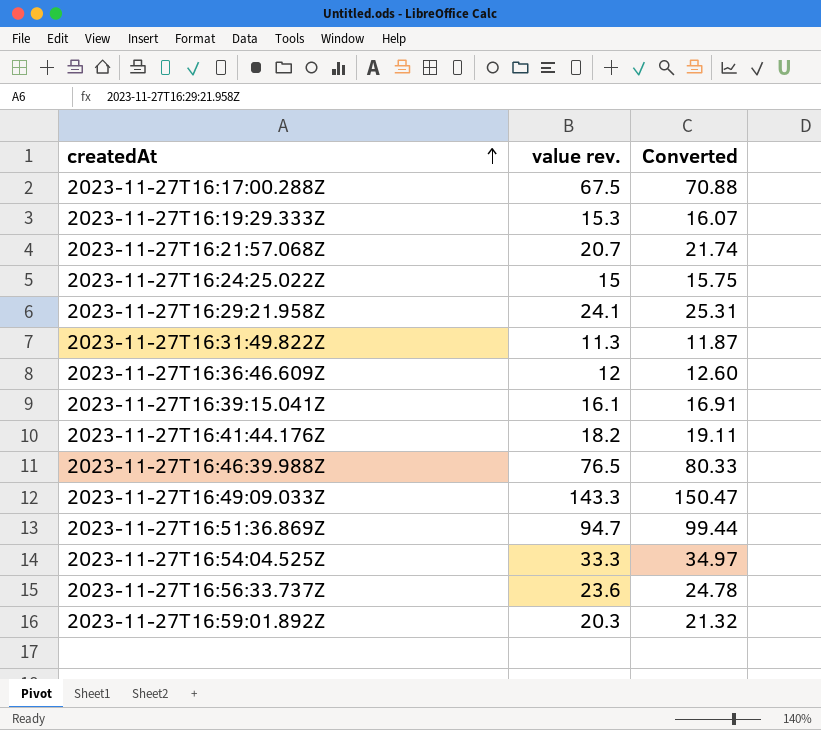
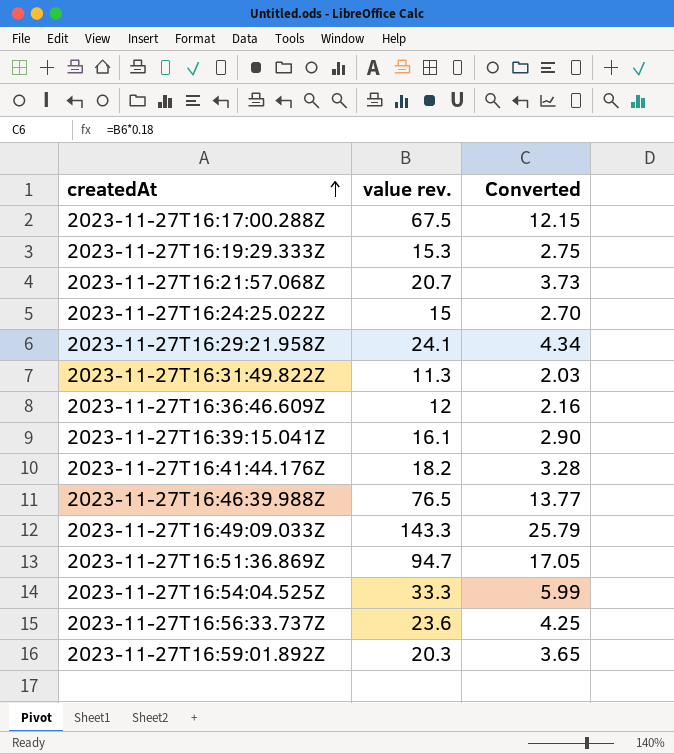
column Converted | formula: [value rev.] * 1.05 -> [value rev.] * 0.18

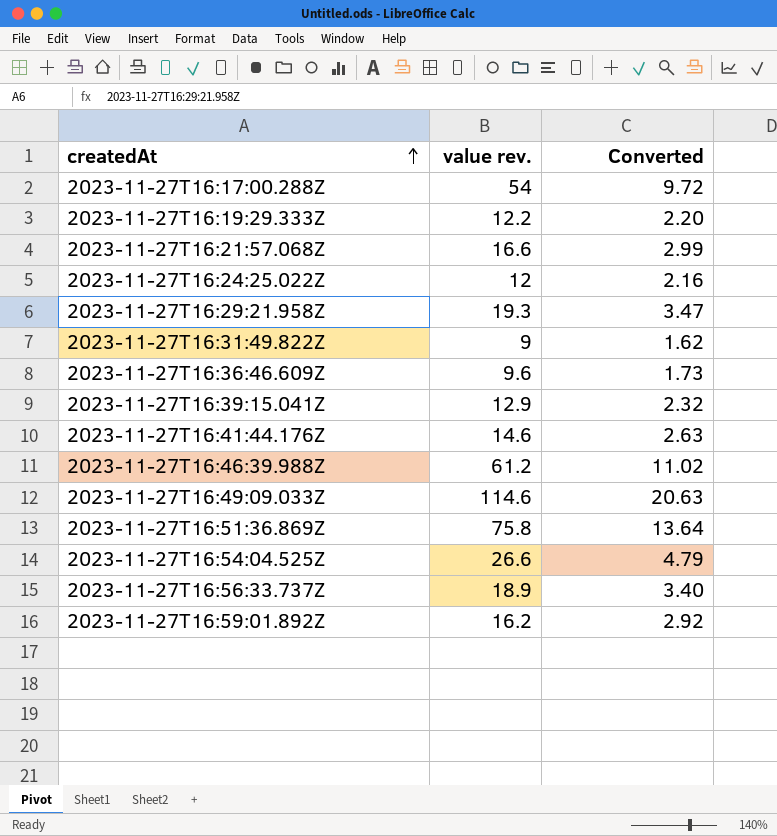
2023-11-27T16:17:00.288Z | value rev.: 67.5 -> 54
2023-11-27T16:17:00.288Z | Converted: 12.15 -> 9.72
2023-11-27T16:19:29.333Z | value rev.: 15.3 -> 12.2
2023-11-27T16:19:29.333Z | Converted: 2.75 -> 2.20
2023-11-27T16:21:57.068Z | value rev.: 20.7 -> 16.6
2023-11-27T16:21:57.068Z | Converted: 3.73 -> 2.99
2023-11-27T16:24:25.022Z | value rev.: 15 -> 12
2023-11-27T16:24:25.022Z | Converted: 2.70 -> 2.16
2023-11-27T16:29:21.958Z | value rev.: 24.1 -> 19.3
2023-11-27T16:29:21.958Z | Converted: 4.34 -> 3.47
2023-11-27T16:31:49.822Z | value rev.: 11.3 -> 9
2023-11-27T16:31:49.822Z | Converted: 2.03 -> 1.62
2023-11-27T16:36:46.609Z | value rev.: 12 -> 9.6
2023-11-27T16:36:46.609Z | Converted: 2.16 -> 1.73
2023-11-27T16:39:15.041Z | value rev.: 16.1 -> 12.9
2023-11-27T16:39:15.041Z | Converted: 2.90 -> 2.32
2023-11-27T16:41:44.176Z | value rev.: 18.2 -> 14.6
2023-11-27T16:41:44.176Z | Converted: 3.28 -> 2.63
2023-11-27T16:46:39.988Z | value rev.: 76.5 -> 61.2
2023-11-27T16:46:39.988Z | Converted: 13.77 -> 11.02
2023-11-27T16:49:09.033Z | value rev.: 143.3 -> 114.6
2023-11-27T16:49:09.033Z | Converted: 25.79 -> 20.63
2023-11-27T16:51:36.869Z | value rev.: 94.7 -> 75.8
2023-11-27T16:51:36.869Z | Converted: 17.05 -> 13.64
2023-11-27T16:54:04.525Z | value rev.: 33.3 -> 26.6
2023-11-27T16:54:04.525Z | Converted: 5.99 -> 4.79
2023-11-27T16:56:33.737Z | value rev.: 23.6 -> 18.9
2023-11-27T16:56:33.737Z | Converted: 4.25 -> 3.40
2023-11-27T16:59:01.892Z | value rev.: 20.3 -> 16.2
2023-11-27T16:59:01.892Z | Converted: 3.65 -> 2.92

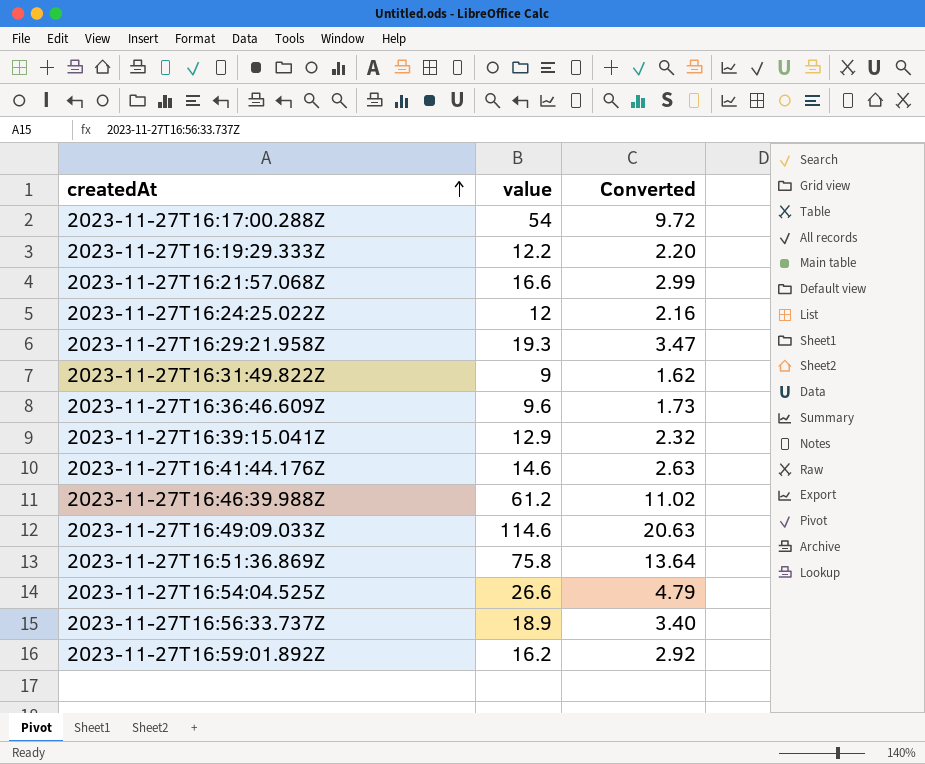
column name: value rev. -> value

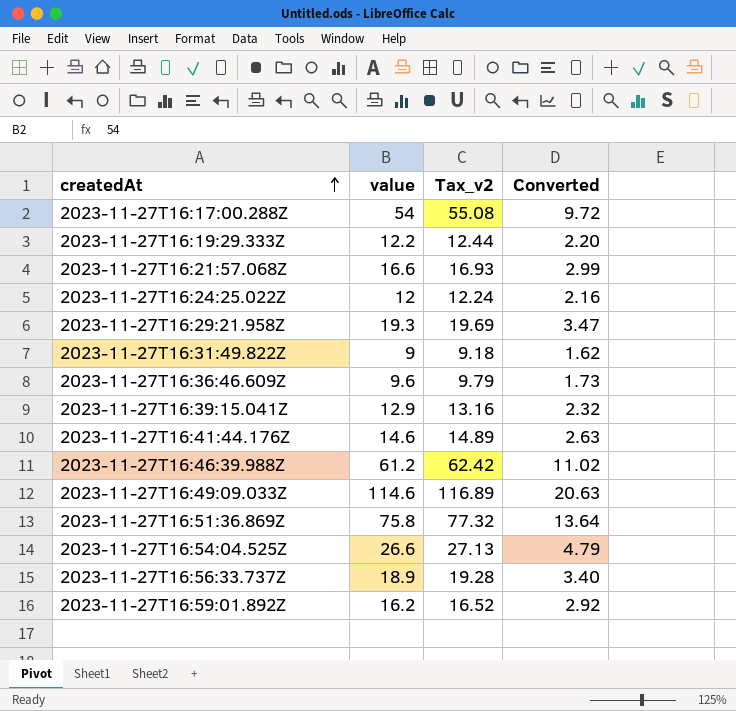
column Tax_v2 | formula: none -> [value] * 1.02

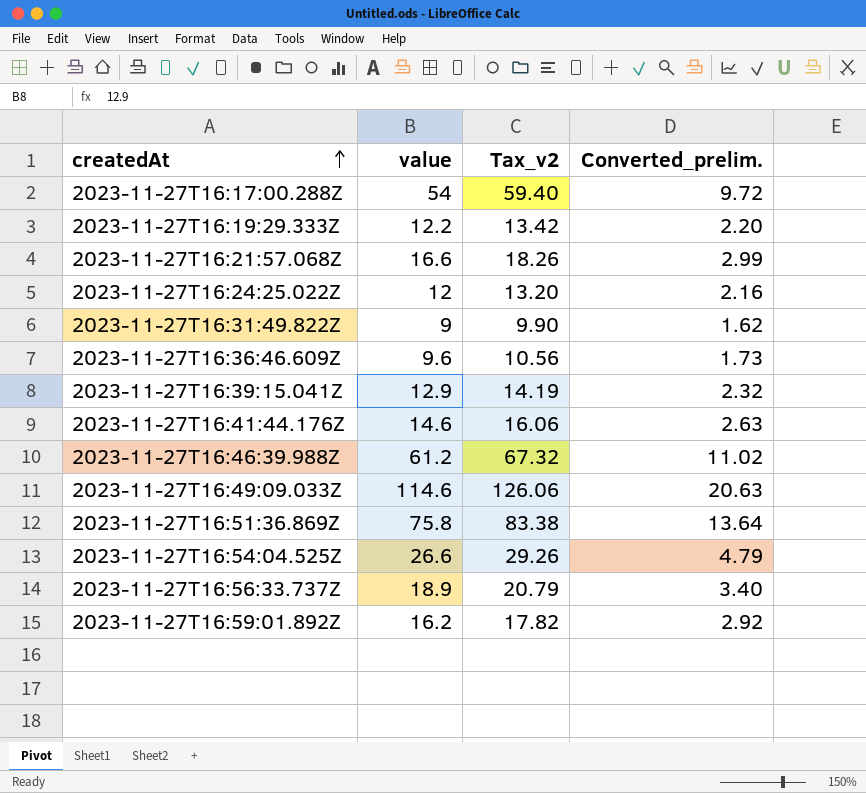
column Tax_v2 | formula: [value] * 1.02 -> [value] * 1.1
column name: Converted -> Converted_prelim.
row 2023-11-27T16:29:21.958Z: 19.3 | 19.69 | 3.47 -> none

